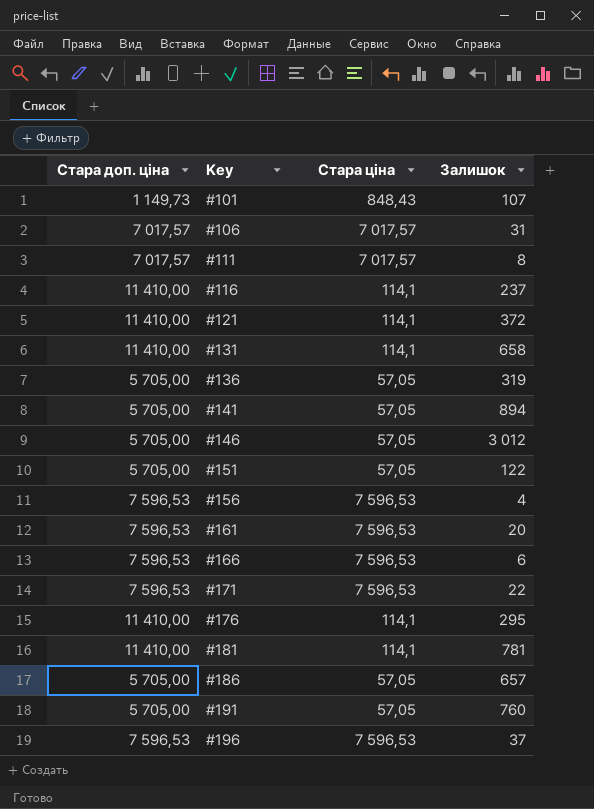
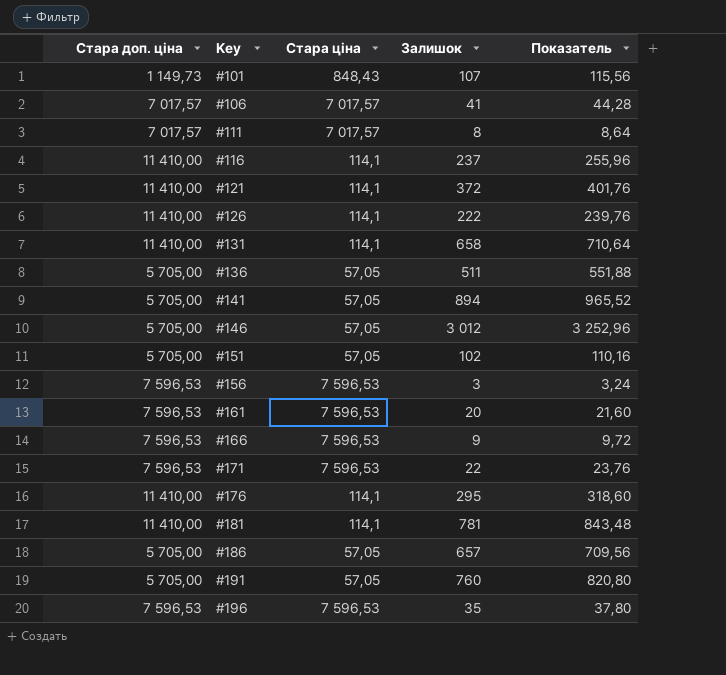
column Показатель | formula: none -> [Залишок] * 1,08
#106 | Залишок: 31 -> 41
row #126: none -> 11 410,00 | 114,1 | 222 | 239,76
#136 | Залишок: 319 -> 511
#151 | Залишок: 122 -> 102
#156 | Залишок: 4 -> 3
#166 | Залишок: 6 -> 9
#196 | Залишок: 37 -> 35

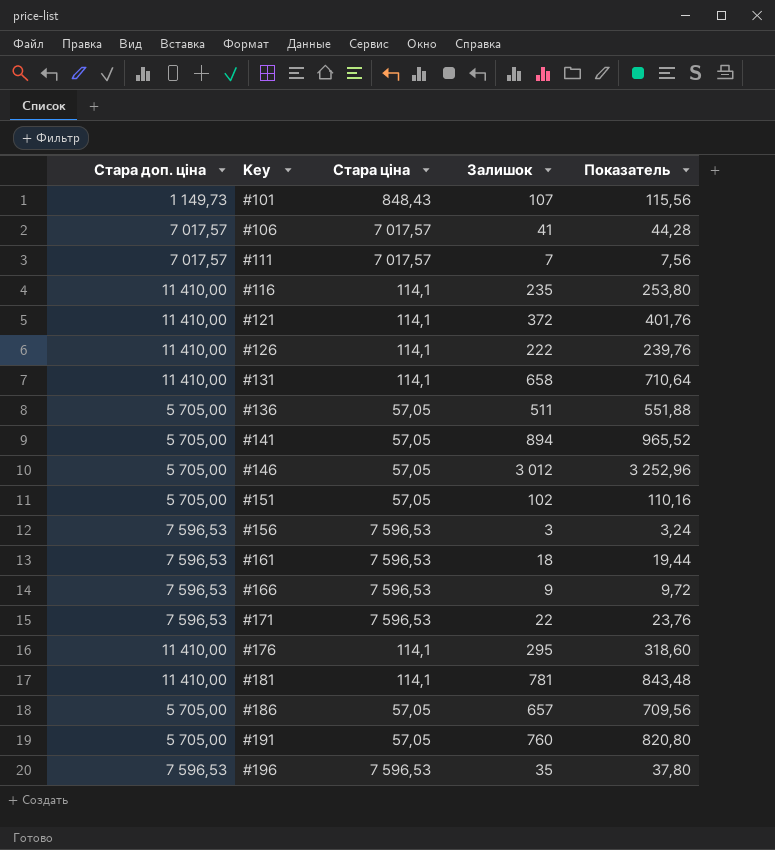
#111 | Залишок: 8 -> 7
#111 | Показатель: 8,64 -> 7,56
#116 | Залишок: 237 -> 235
#116 | Показатель: 255,96 -> 253,80
#161 | Залишок: 20 -> 18
#161 | Показатель: 21,60 -> 19,44

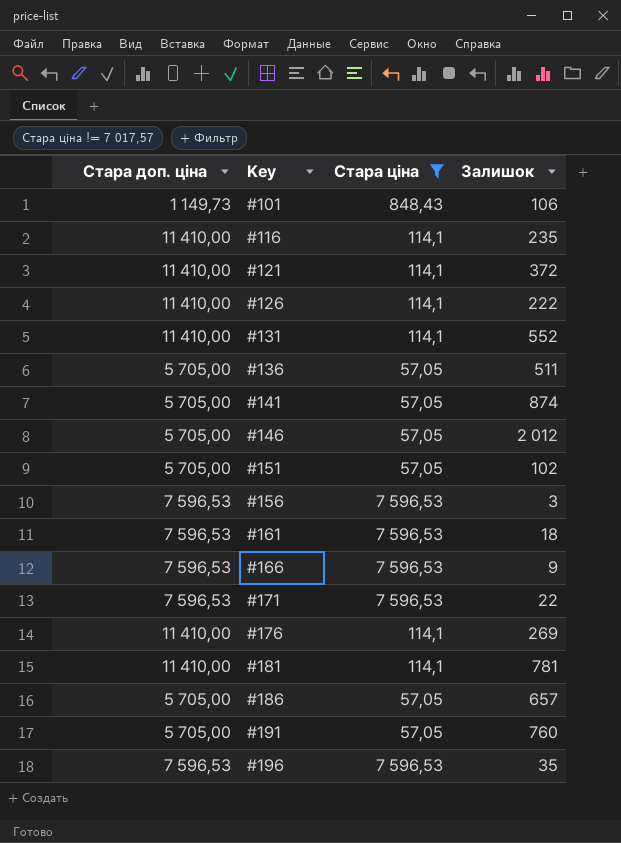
filter: none -> Стара ціна != 7 017,57
column Показатель | formula: [Залишок] * 1,08 -> none
#101 | Залишок: 107 -> 106
#131 | Залишок: 658 -> 552
#141 | Залишок: 894 -> 874
#146 | Залишок: 3 012 -> 2 012
#176 | Залишок: 295 -> 269

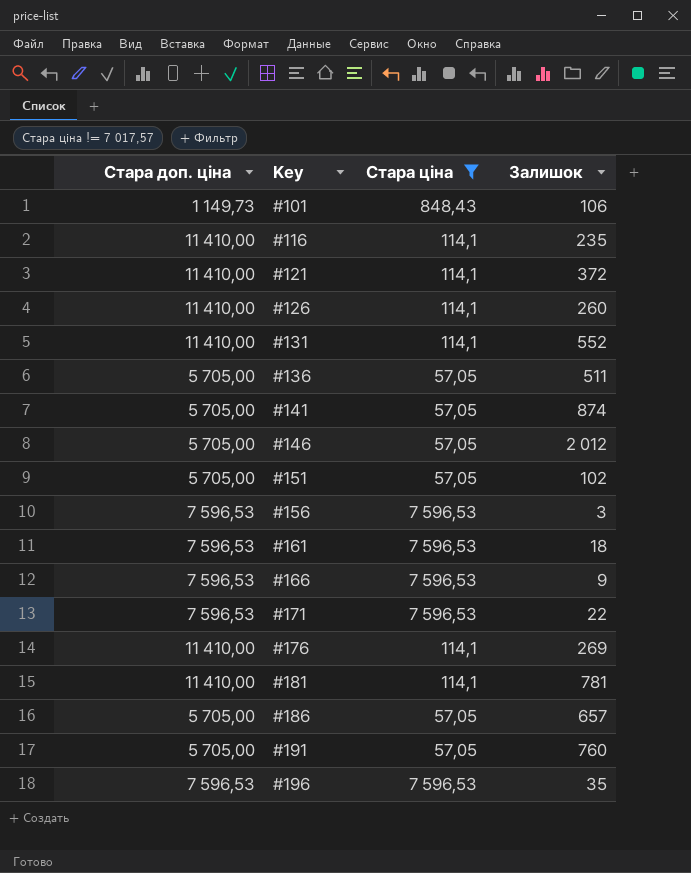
#126 | Залишок: 222 -> 260

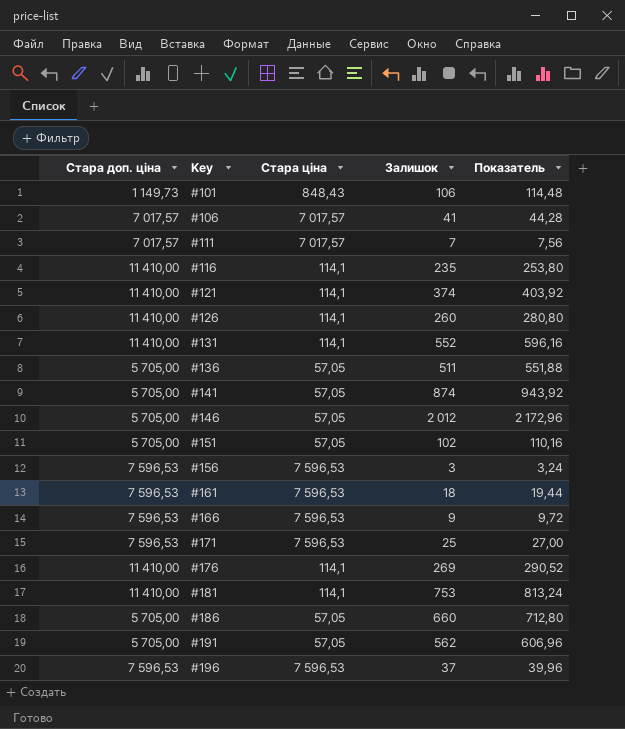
filter: Стара ціна != 7 017,57 -> none
column Показатель | formula: none -> [Залишок] * 1,08
#121 | Залишок: 372 -> 374
#171 | Залишок: 22 -> 25
#181 | Залишок: 781 -> 753
#186 | Залишок: 657 -> 660
#191 | Залишок: 760 -> 562
#196 | Залишок: 35 -> 37

